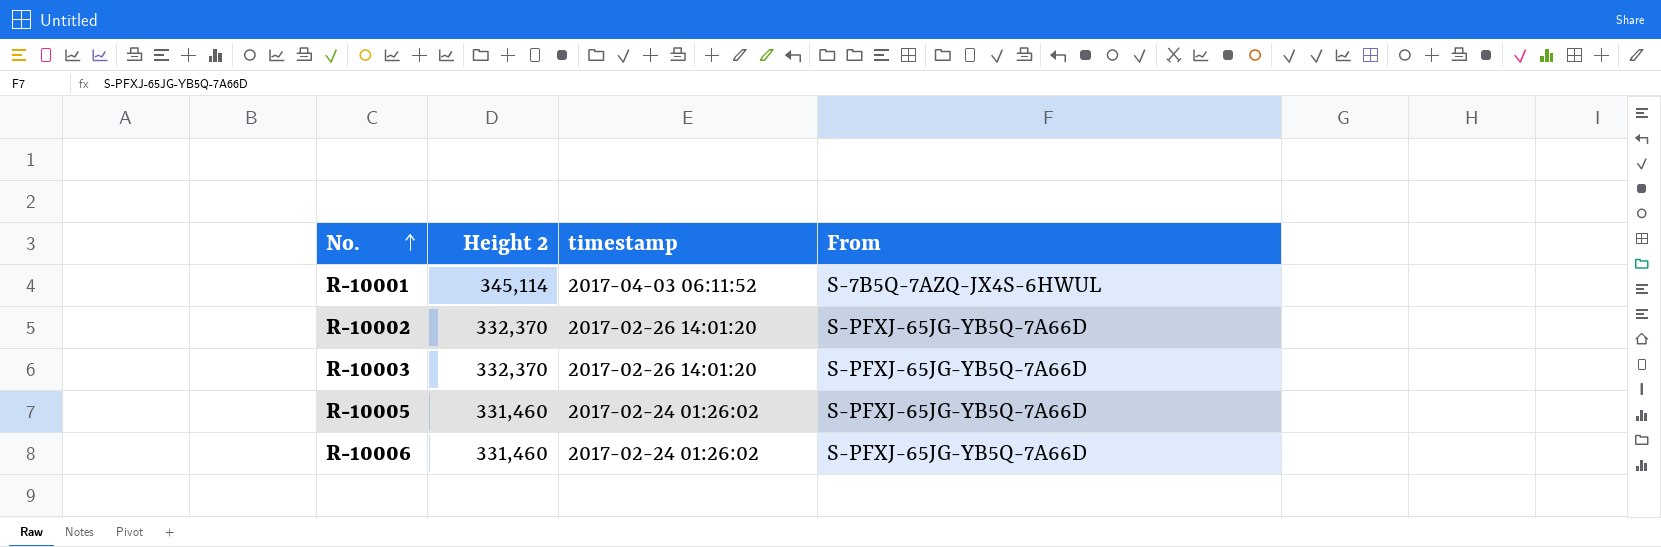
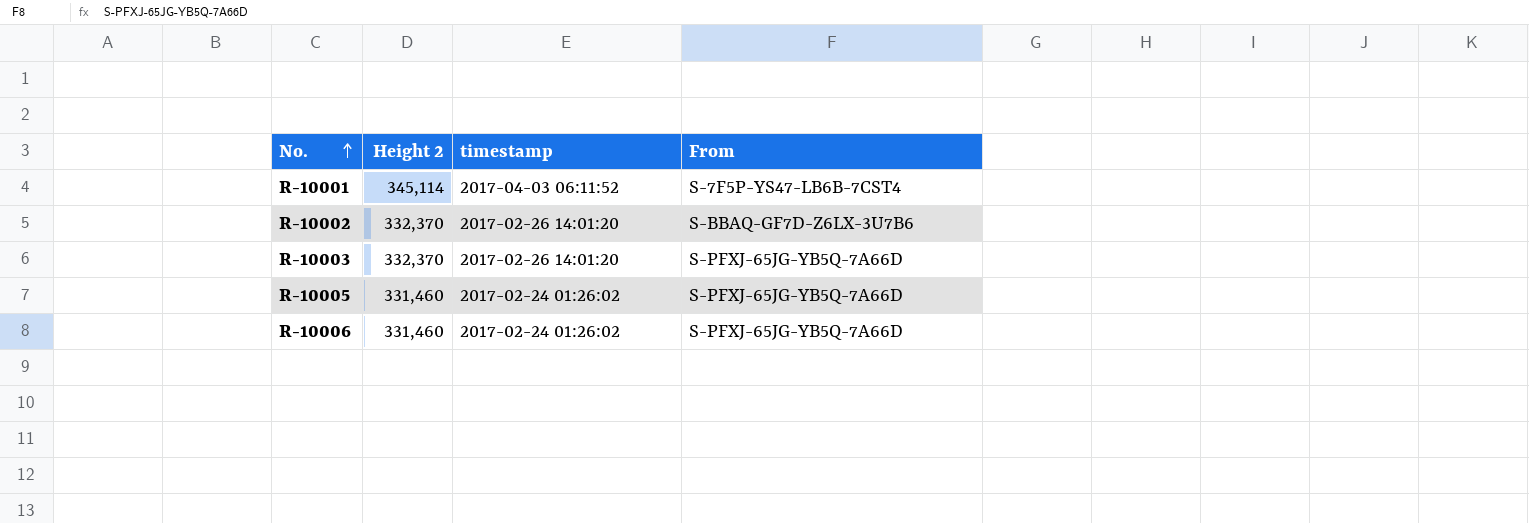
R-10001 | From: S-7B5Q-7AZQ-JX4S-6HWUL -> S-7F5P-YS47-LB6B-7CST4
R-10002 | From: S-PFXJ-65JG-YB5Q-7A66D -> S-BBAQ-GF7D-Z6LX-3U7B6

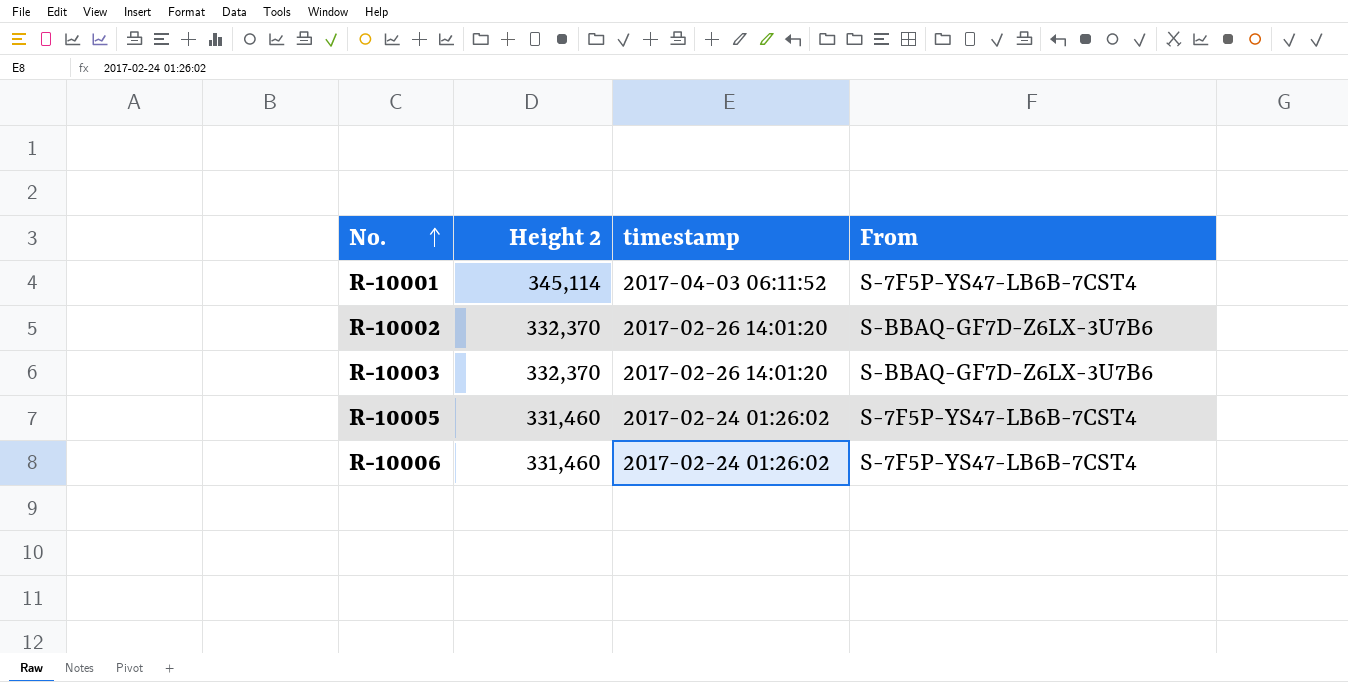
R-10003 | From: S-PFXJ-65JG-YB5Q-7A66D -> S-BBAQ-GF7D-Z6LX-3U7B6
R-10005 | From: S-PFXJ-65JG-YB5Q-7A66D -> S-7F5P-YS47-LB6B-7CST4
R-10006 | From: S-PFXJ-65JG-YB5Q-7A66D -> S-7F5P-YS47-LB6B-7CST4

